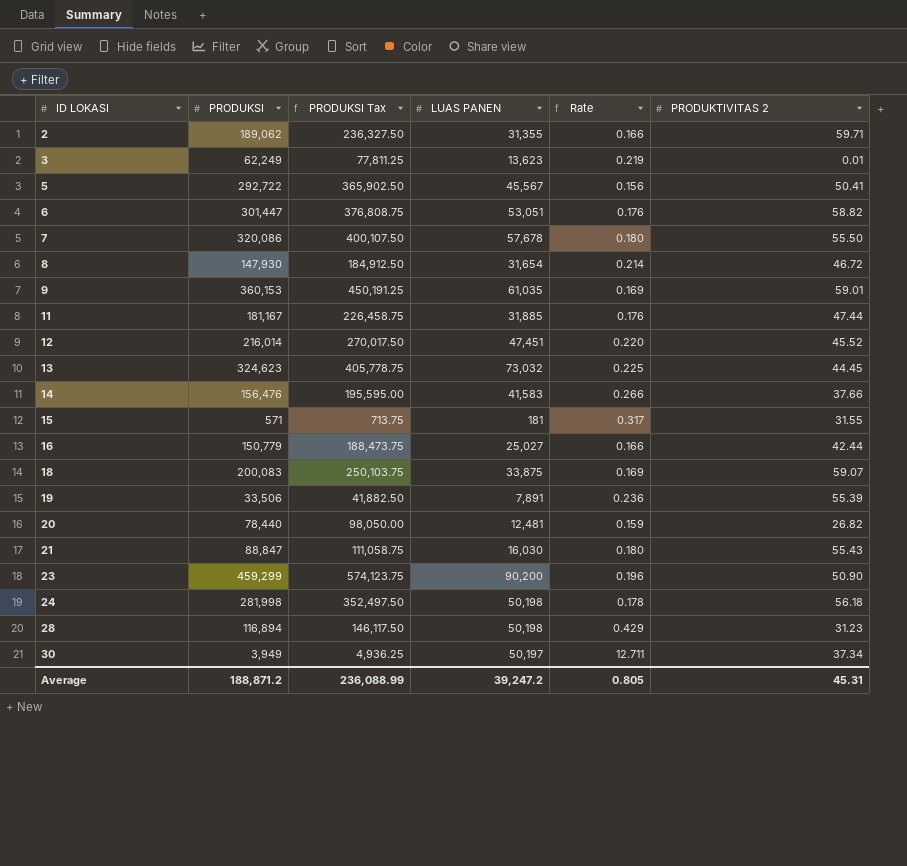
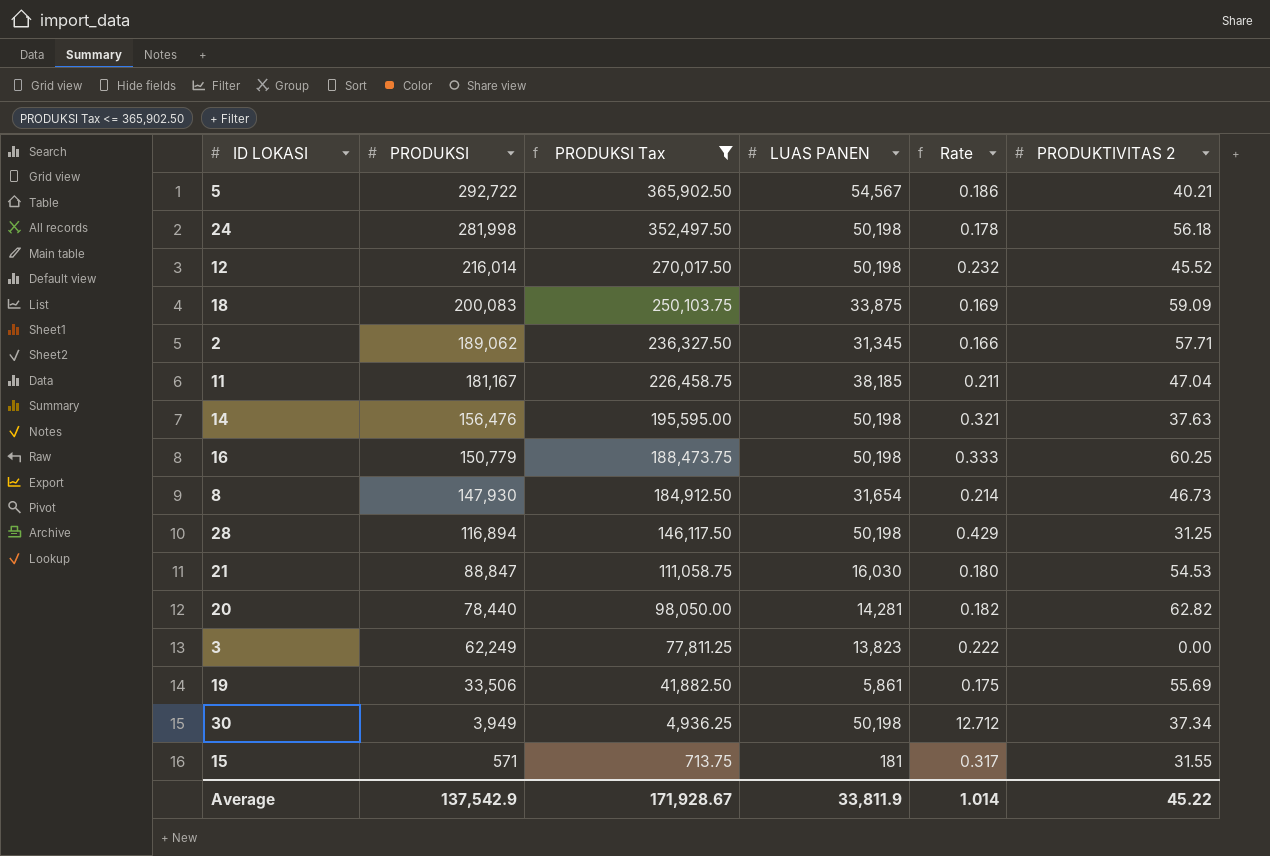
filter: none -> PRODUKSI Tax <= 365,902.50
row order: ID LOKASI ascending -> PRODUKSI descending
5 | LUAS PANEN: 45,567 -> 54,567
5 | Rate: 0.156 -> 0.186
5 | PRODUKTIVITAS 2: 50.41 -> 40.21
12 | LUAS PANEN: 47,451 -> 50,198
12 | Rate: 0.220 -> 0.232
18 | PRODUKTIVITAS 2: 59.07 -> 59.09
2 | LUAS PANEN: 31,355 -> 31,345
2 | PRODUKTIVITAS 2: 59.71 -> 57.71
11 | LUAS PANEN: 31,885 -> 38,185
11 | Rate: 0.176 -> 0.211
11 | PRODUKTIVITAS 2: 47.44 -> 47.04
14 | LUAS PANEN: 41,583 -> 50,198
14 | Rate: 0.266 -> 0.321
14 | PRODUKTIVITAS 2: 37.66 -> 37.63
16 | LUAS PANEN: 25,027 -> 50,198
16 | Rate: 0.166 -> 0.333
16 | PRODUKTIVITAS 2: 42.44 -> 60.25
8 | PRODUKTIVITAS 2: 46.72 -> 46.73
28 | PRODUKTIVITAS 2: 31.23 -> 31.25
21 | PRODUKTIVITAS 2: 55.43 -> 54.53
20 | LUAS PANEN: 12,481 -> 14,281
20 | Rate: 0.159 -> 0.182
20 | PRODUKTIVITAS 2: 26.82 -> 62.82
3 | LUAS PANEN: 13,623 -> 13,823
3 | Rate: 0.219 -> 0.222
3 | PRODUKTIVITAS 2: 0.01 -> 0.00
19 | LUAS PANEN: 7,891 -> 5,861
19 | Rate: 0.236 -> 0.175
19 | PRODUKTIVITAS 2: 55.39 -> 55.69
30 | LUAS PANEN: 50,197 -> 50,198
30 | Rate: 12.711 -> 12.712
Average | PRODUKSI: 188,871.2 -> 137,542.9
Average | PRODUKSI Tax: 236,088.99 -> 171,928.67
Average | LUAS PANEN: 39,247.2 -> 33,811.9
Average | Rate: 0.805 -> 1.014
Average | PRODUKTIVITAS 2: 45.31 -> 45.22

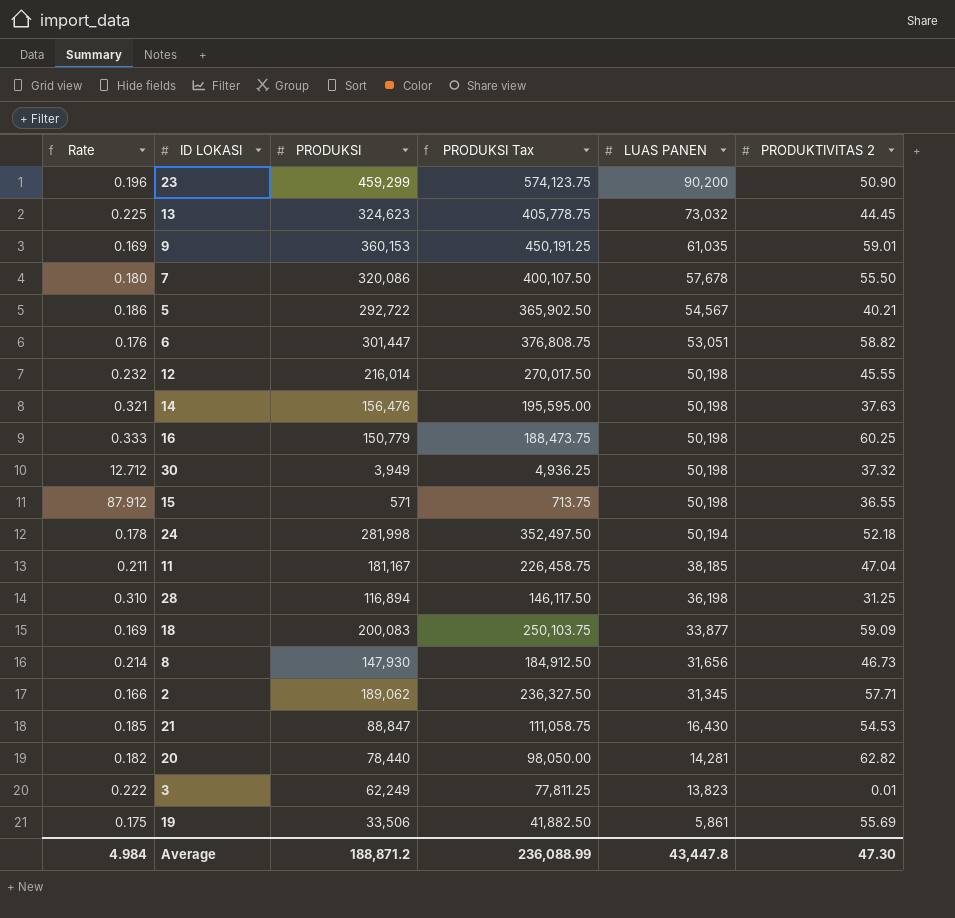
filter: PRODUKSI Tax <= 365,902.50 -> none
row order: PRODUKSI descending -> LUAS PANEN descending
column Rate | position: 5 -> 1
12 | PRODUKTIVITAS 2: 45.52 -> 45.55
30 | PRODUKTIVITAS 2: 37.34 -> 37.32
15 | Rate: 0.317 -> 87.912
15 | LUAS PANEN: 181 -> 50,198
15 | PRODUKTIVITAS 2: 31.55 -> 36.55
24 | LUAS PANEN: 50,198 -> 50,194
24 | PRODUKTIVITAS 2: 56.18 -> 52.18
28 | Rate: 0.429 -> 0.310
28 | LUAS PANEN: 50,198 -> 36,198
18 | LUAS PANEN: 33,875 -> 33,877
8 | LUAS PANEN: 31,654 -> 31,656
21 | Rate: 0.180 -> 0.185
21 | LUAS PANEN: 16,030 -> 16,430
3 | PRODUKTIVITAS 2: 0.00 -> 0.01
Average | Rate: 1.014 -> 4.984
Average | PRODUKSI: 137,542.9 -> 188,871.2
Average | PRODUKSI Tax: 171,928.67 -> 236,088.99
Average | LUAS PANEN: 33,811.9 -> 43,447.8
Average | PRODUKTIVITAS 2: 45.22 -> 47.30

